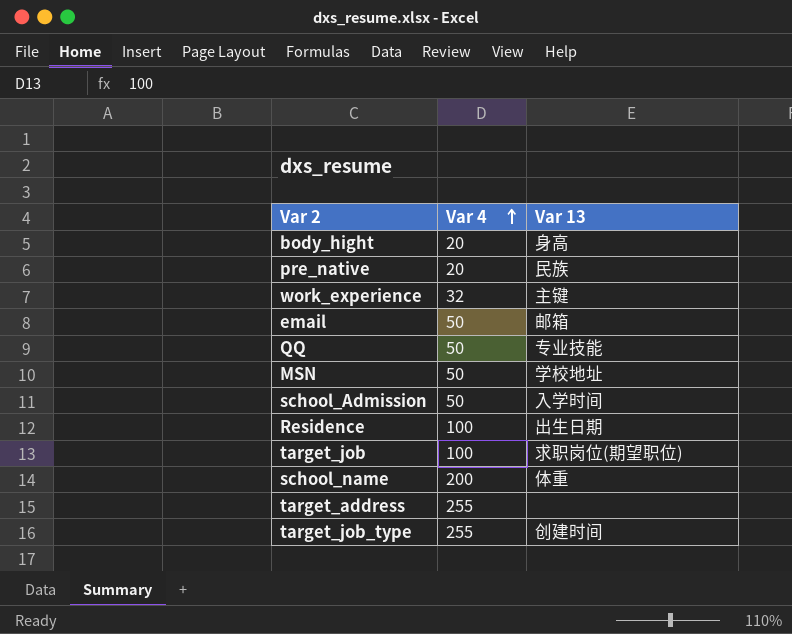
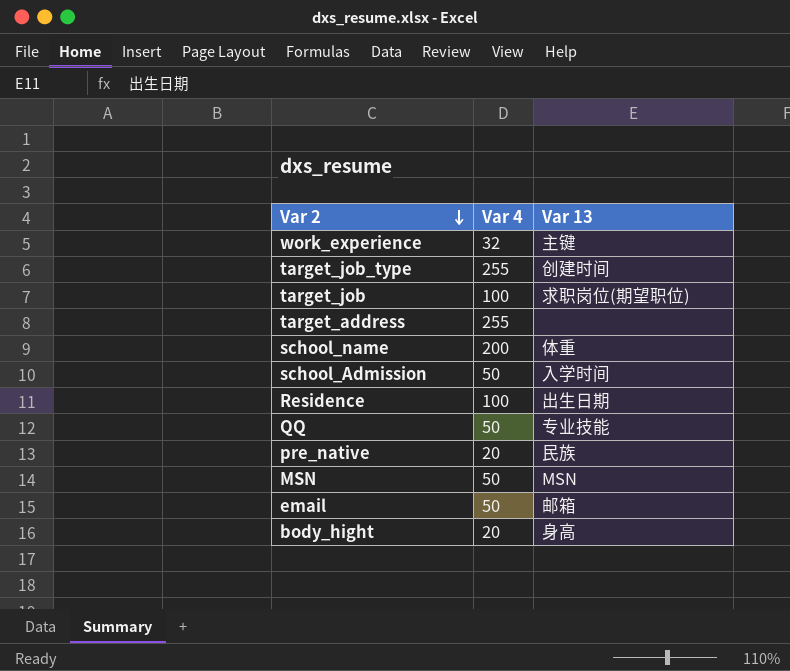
row order: Var 4 ascending -> Var 2 descending
MSN | Var 13: 学校地址 -> MSN

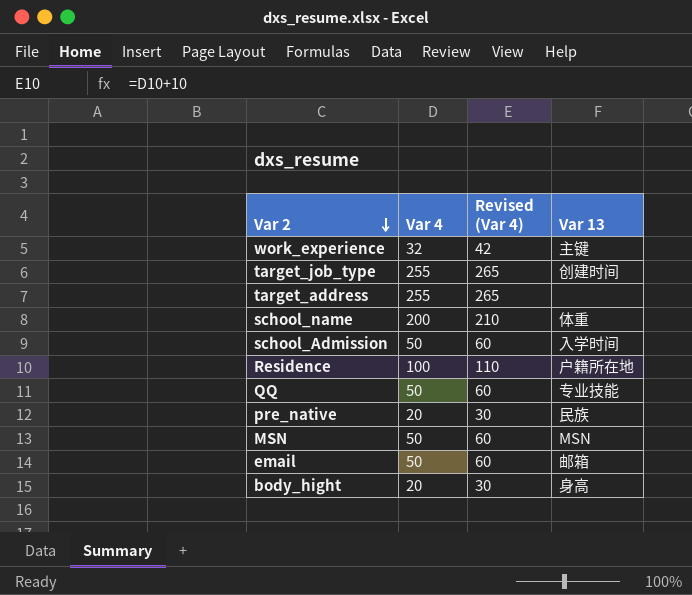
column Revised (Var 4) | formula: none -> [Var 4] + 10
row target_job: 100 | 求职岗位(期望职位) -> none
Residence | Var 13: 出生日期 -> 户籍所在地

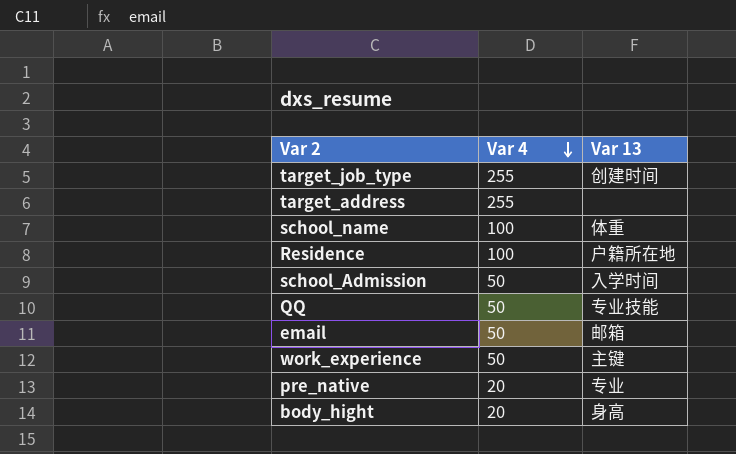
row order: Var 2 descending -> Var 4 descending
column Revised (Var 4) | formula: [Var 4] + 10 -> none
row MSN: 50 | 60 | MSN -> none
school_name | Var 4: 200 -> 100
work_experience | Var 4: 32 -> 50
pre_native | Var 13: 民族 -> 专业

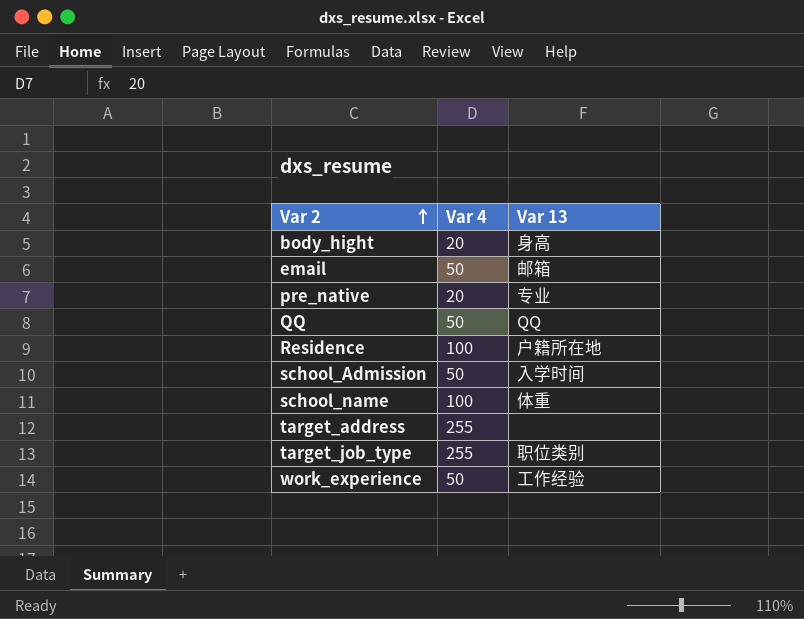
row order: Var 4 descending -> Var 2 ascending
QQ | Var 13: 专业技能 -> QQ
target_job_type | Var 13: 创建时间 -> 职位类别
work_experience | Var 13: 主键 -> 工作经验

